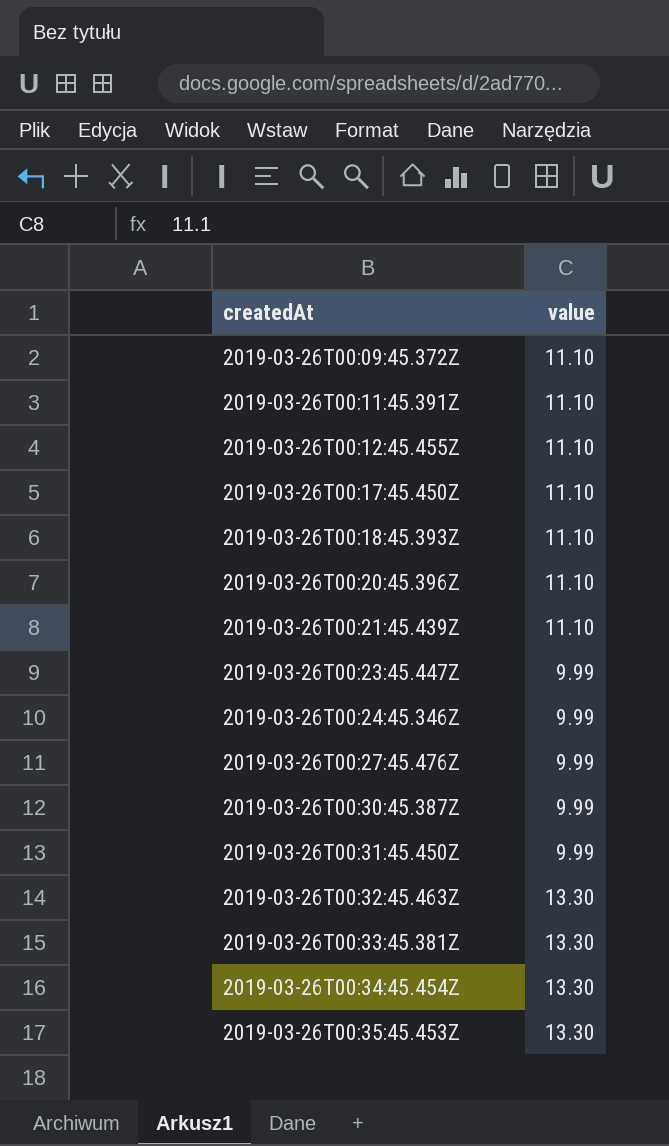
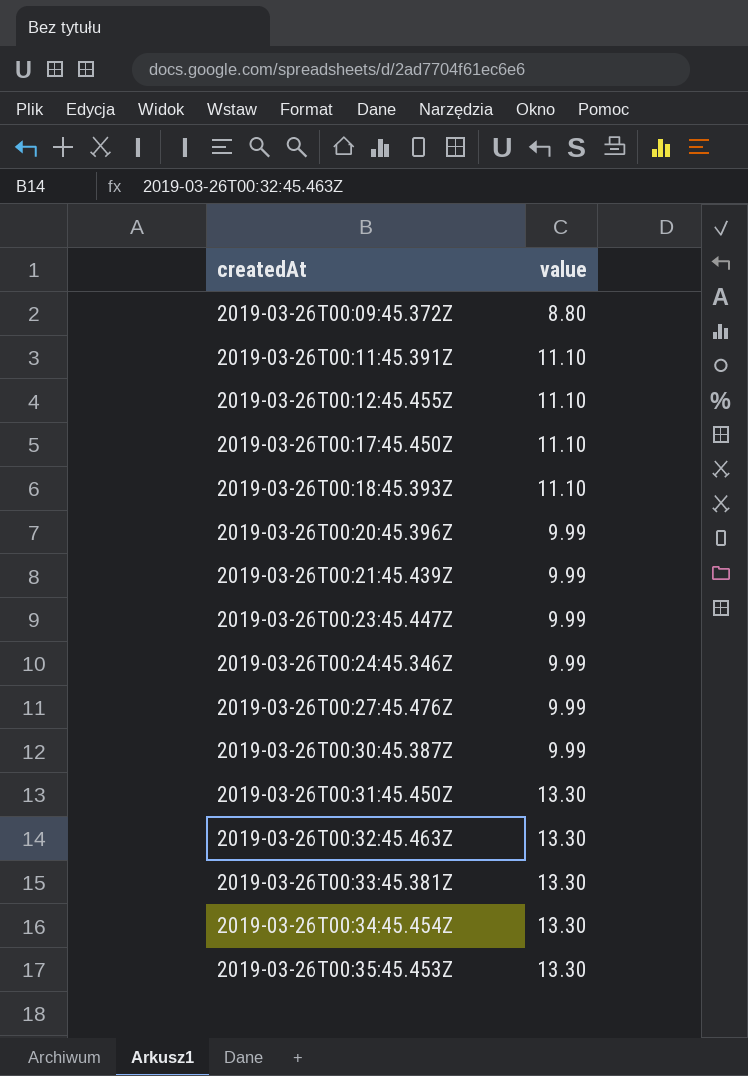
2019-03-26T00:09:45.372Z | value: 11.10 -> 8.80
2019-03-26T00:20:45.396Z | value: 11.10 -> 9.99
2019-03-26T00:21:45.439Z | value: 11.10 -> 9.99
2019-03-26T00:31:45.450Z | value: 9.99 -> 13.30

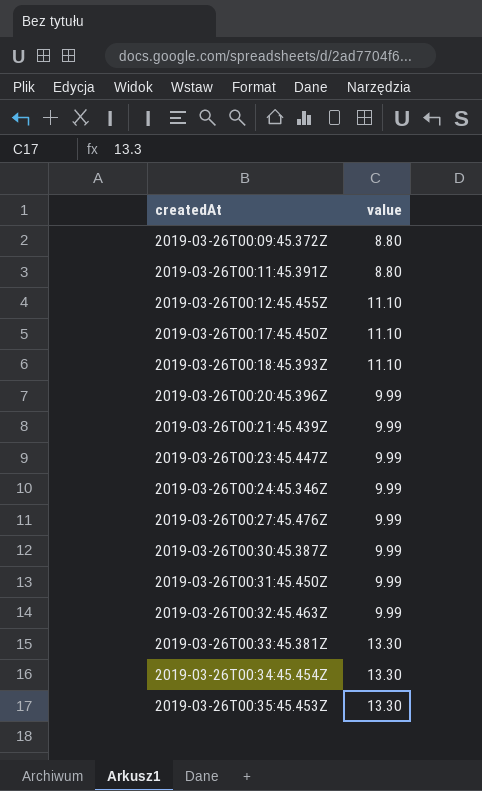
2019-03-26T00:11:45.391Z | value: 11.10 -> 8.80
2019-03-26T00:31:45.450Z | value: 13.30 -> 9.99
2019-03-26T00:32:45.463Z | value: 13.30 -> 9.99

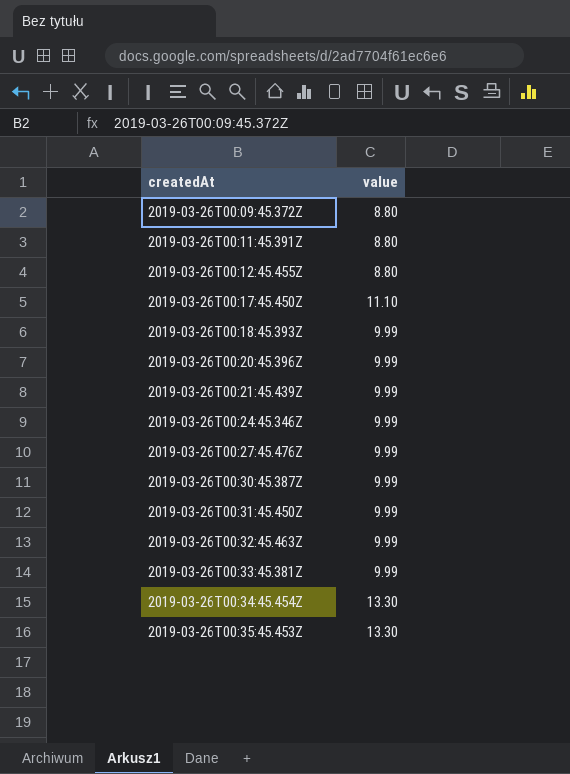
row 2019-03-26T00:23:45.447Z: 9.99 -> none
2019-03-26T00:12:45.455Z | value: 11.10 -> 8.80
2019-03-26T00:18:45.393Z | value: 11.10 -> 9.99
2019-03-26T00:33:45.381Z | value: 13.30 -> 9.99

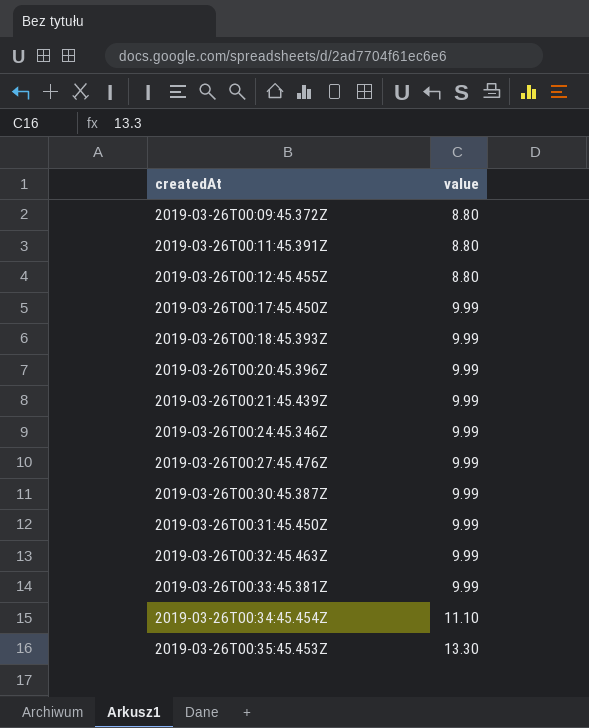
2019-03-26T00:17:45.450Z | value: 11.10 -> 9.99
2019-03-26T00:34:45.454Z | value: 13.30 -> 11.10

